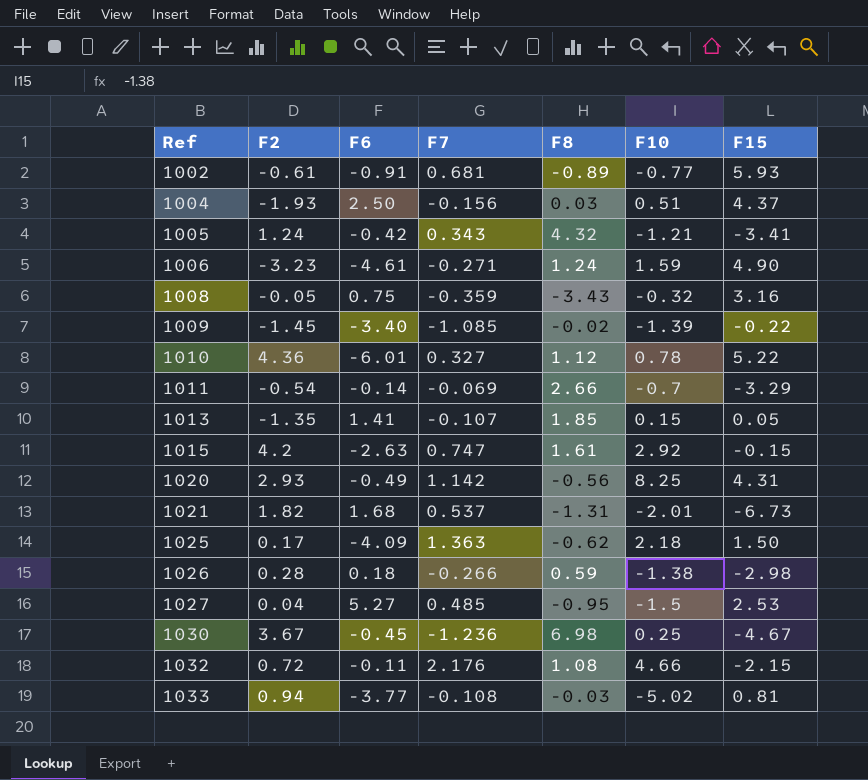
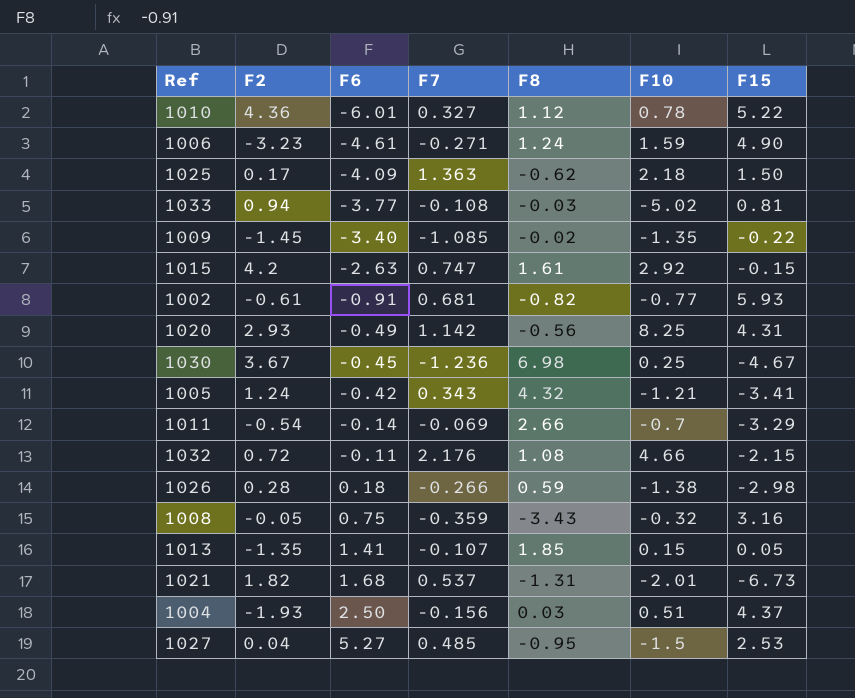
row order: Ref ascending -> F6 ascending
1009 | F10: -1.39 -> -1.35
1002 | F8: -0.89 -> -0.82

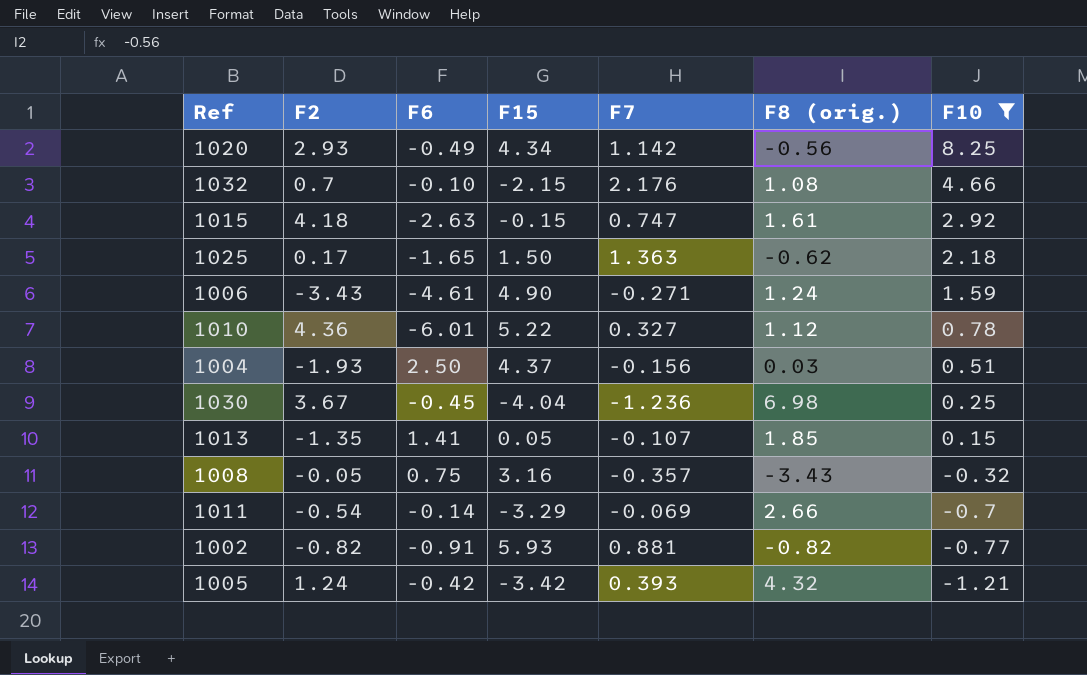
filter: none -> F10 >= -1.21
row order: F6 ascending -> F10 descending
column F15 | position: 7 -> 4
column name: F8 -> F8 (orig.)
1020 | F15: 4.31 -> 4.34
1032 | F2: 0.72 -> 0.7
1032 | F6: -0.11 -> -0.10
1015 | F2: 4.2 -> 4.18
1025 | F6: -4.09 -> -1.65
1006 | F2: -3.23 -> -3.43
1030 | F15: -4.67 -> -4.04
1008 | F7: -0.359 -> -0.357
1002 | F2: -0.61 -> -0.82
1002 | F7: 0.681 -> 0.881
1005 | F15: -3.41 -> -3.42
1005 | F7: 0.343 -> 0.393

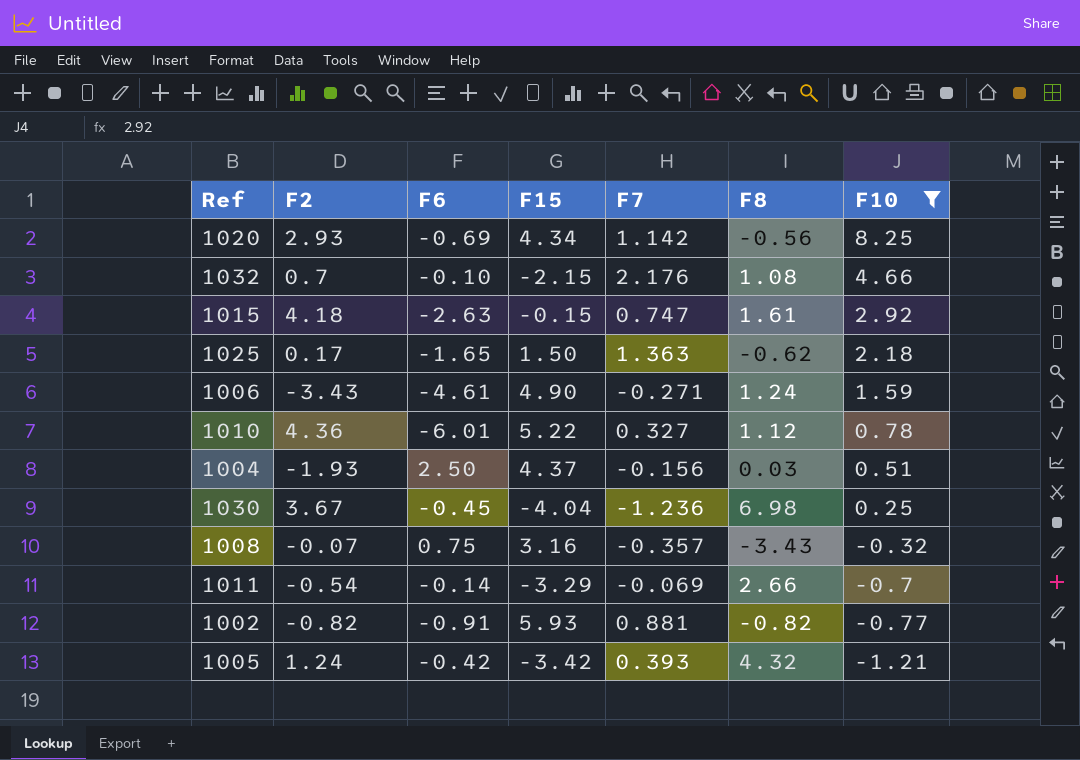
column name: F8 (orig.) -> F8
row 1013: -1.35 | 1.41 | 0.05 | -0.107 | 1.85 | 0.15 -> none
1020 | F6: -0.49 -> -0.69
1008 | F2: -0.05 -> -0.07

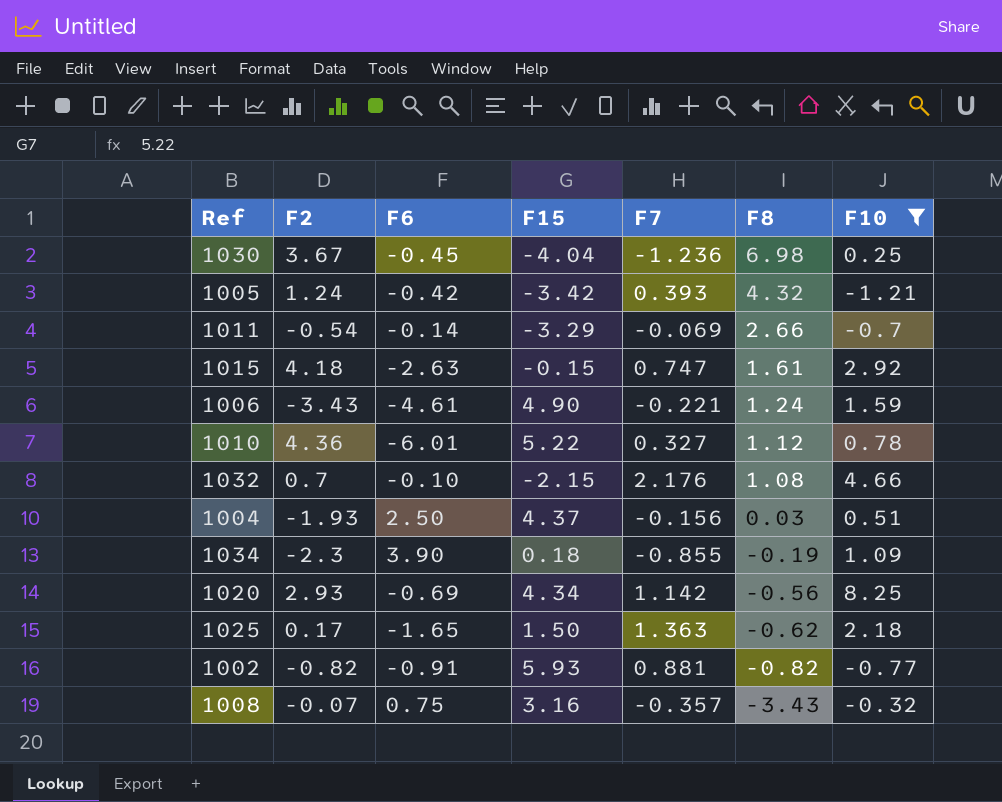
row order: F10 descending -> F8 descending
1006 | F7: -0.271 -> -0.221
row 1034: none -> -2.3 | 3.90 | 0.18 | -0.855 | -0.19 | 1.09

